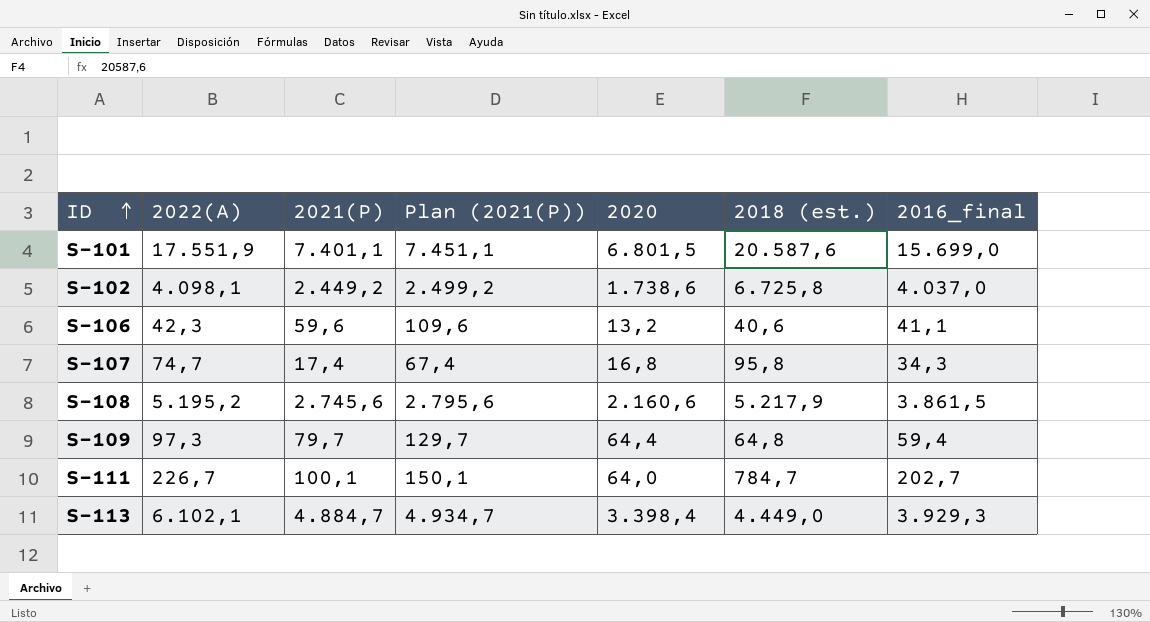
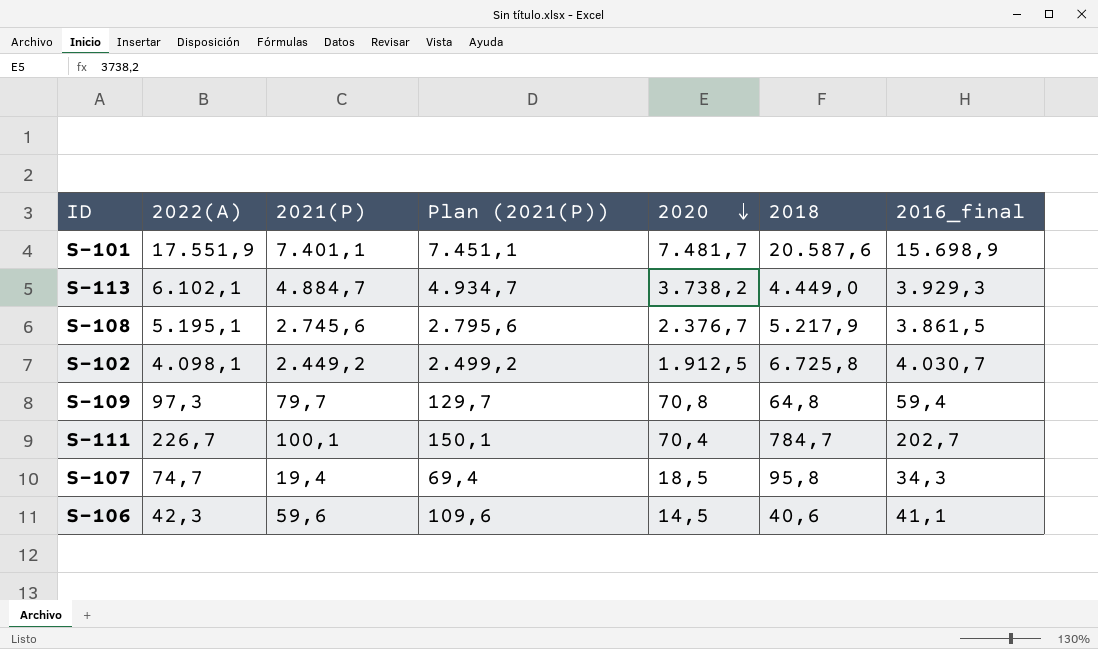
row order: ID ascending -> 2020 descending
column name: 2018 (est.) -> 2018
S-101 | 2020: 6.801,5 -> 7.481,7
S-101 | 2016_final: 15.699,0 -> 15.698,9
S-113 | 2020: 3.398,4 -> 3.738,2
S-108 | 2022(A): 5.195,2 -> 5.195,1
S-108 | 2020: 2.160,6 -> 2.376,7
S-102 | 2020: 1.738,6 -> 1.912,5
S-102 | 2016_final: 4.037,0 -> 4.030,7
S-109 | 2020: 64,4 -> 70,8
S-111 | 2020: 64,0 -> 70,4
S-107 | 2021(P): 17,4 -> 19,4
S-107 | Plan (2021(P)): 67,4 -> 69,4
S-107 | 2020: 16,8 -> 18,5
S-106 | 2020: 13,2 -> 14,5

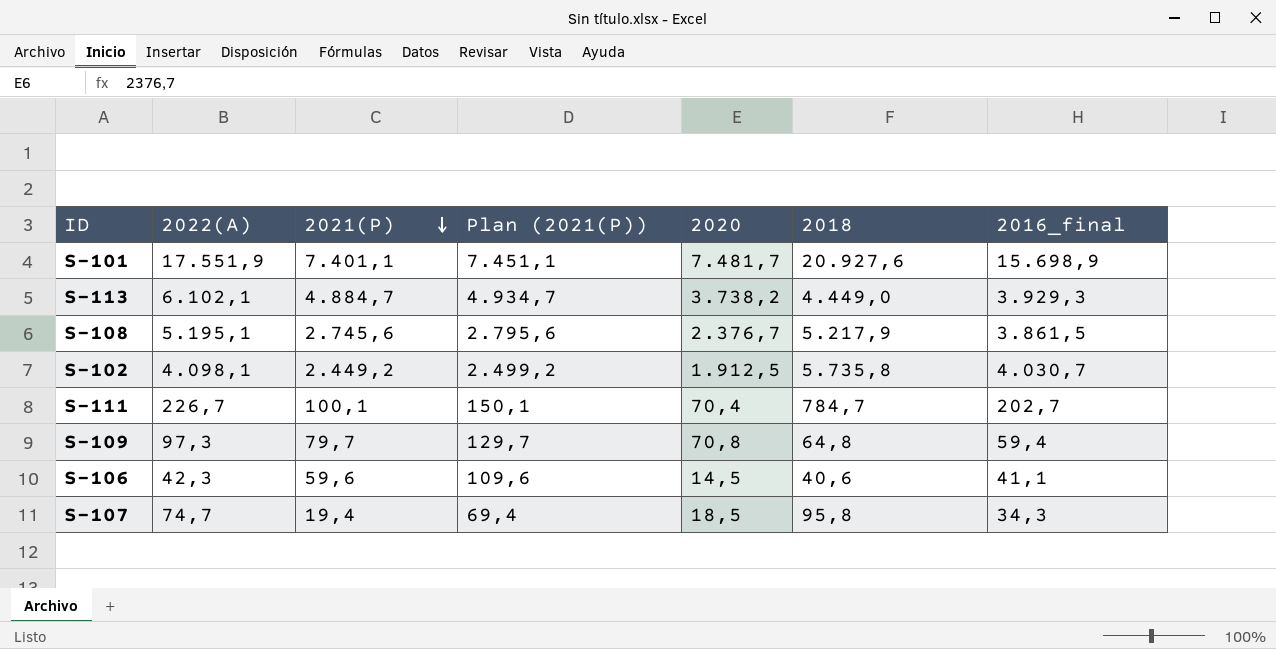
row order: 2020 descending -> 2021(P) descending
S-101 | 2018: 20.587,6 -> 20.927,6
S-102 | 2018: 6.725,8 -> 5.735,8

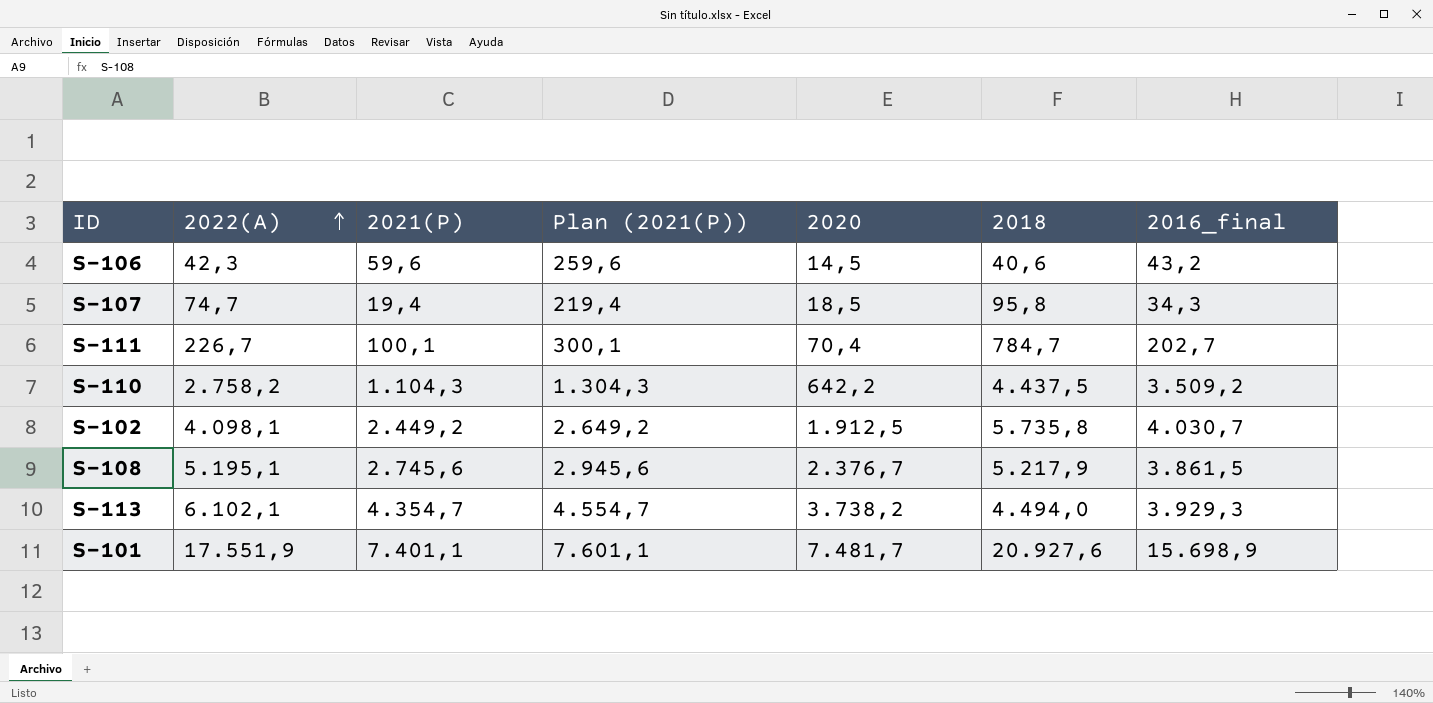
row order: 2021(P) descending -> 2022(A) ascending
column Plan (2021(P)) | formula: [2021(P)] + 50 -> [2021(P)] + 200
row S-109: 97,3 | 79,7 | 129,7 | 70,8 | 64,8 | 59,4 -> none
S-106 | 2016_final: 41,1 -> 43,2
row S-110: none -> 2.758,2 | 1.104,3 | 1.304,3 | 642,2 | 4.437,5 | 3.509,2
S-113 | 2021(P): 4.884,7 -> 4.354,7
S-113 | 2018: 4.449,0 -> 4.494,0

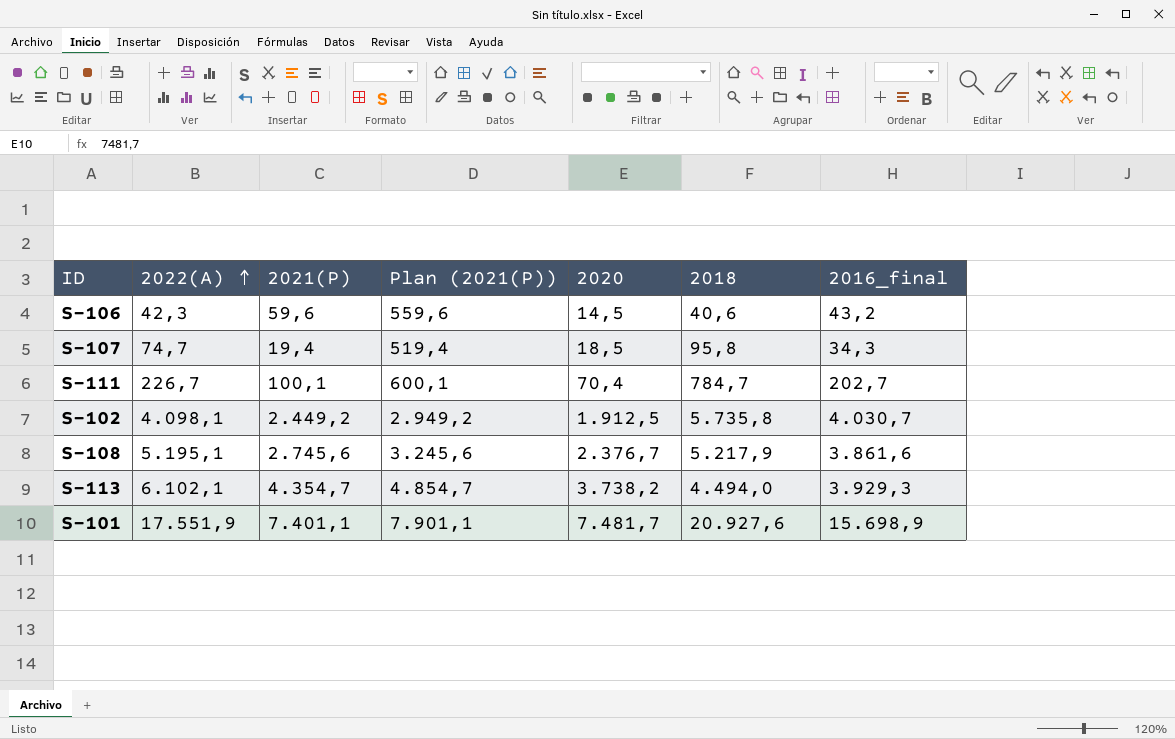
column Plan (2021(P)) | formula: [2021(P)] + 200 -> [2021(P)] + 500
row S-110: 2.758,2 | 1.104,3 | 1.304,3 | 642,2 | 4.437,5 | 3.509,2 -> none
S-108 | 2016_final: 3.861,5 -> 3.861,6

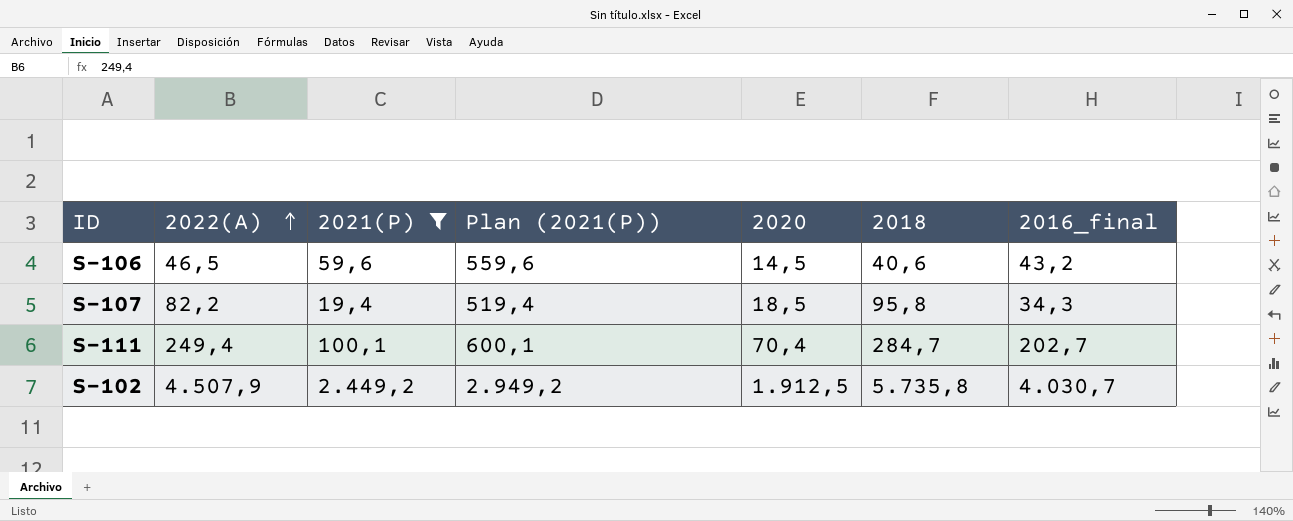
filter: none -> 2021(P) <= 2.449,2
S-106 | 2022(A): 42,3 -> 46,5
S-107 | 2022(A): 74,7 -> 82,2
S-111 | 2022(A): 226,7 -> 249,4
S-111 | 2018: 784,7 -> 284,7
S-102 | 2022(A): 4.098,1 -> 4.507,9

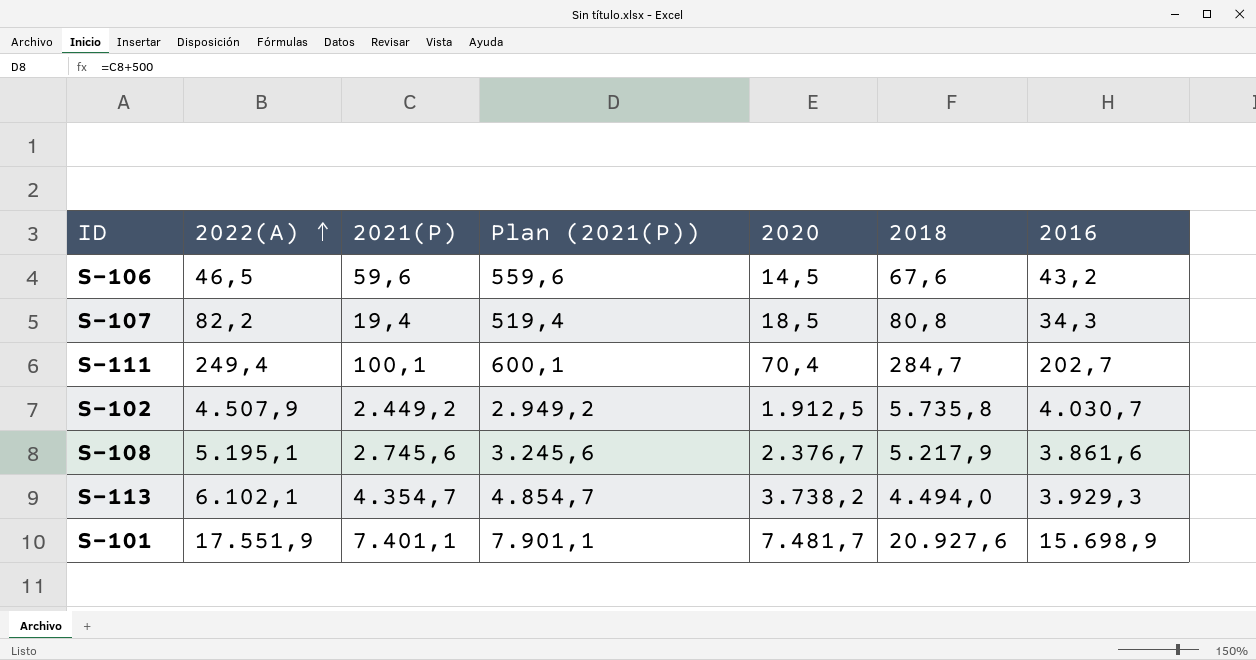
filter: 2021(P) <= 2.449,2 -> none
column name: 2016_final -> 2016
S-106 | 2018: 40,6 -> 67,6
S-107 | 2018: 95,8 -> 80,8

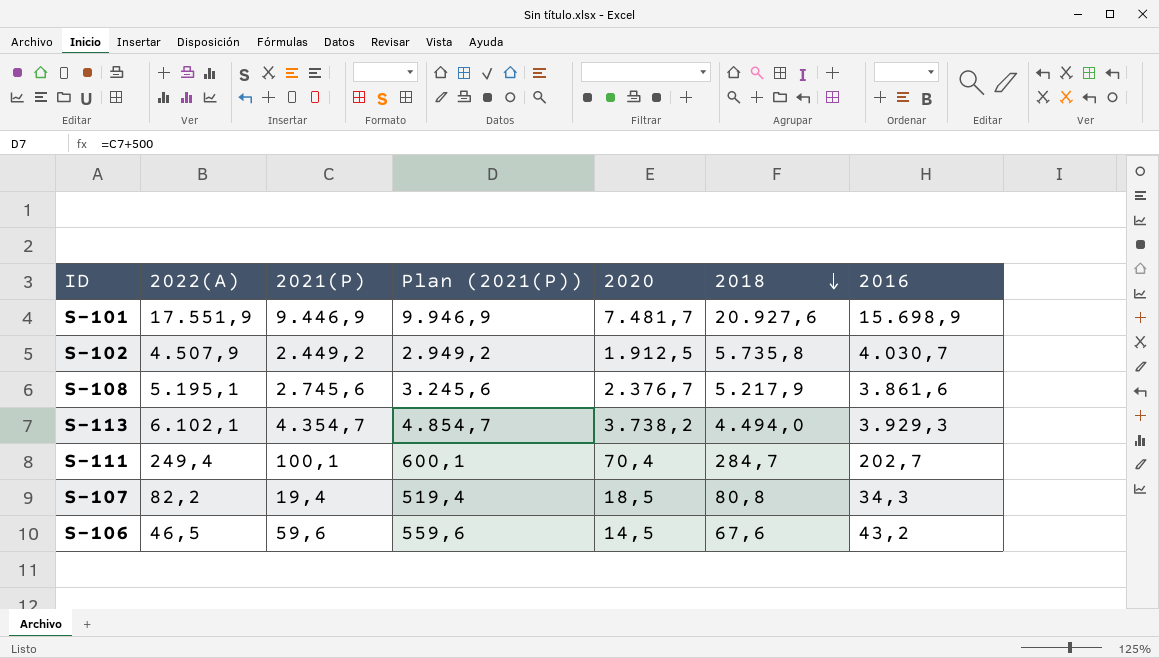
row order: 2022(A) ascending -> 2018 descending
S-101 | 2021(P): 7.401,1 -> 9.446,9
S-101 | Plan (2021(P)): 7.901,1 -> 9.946,9

